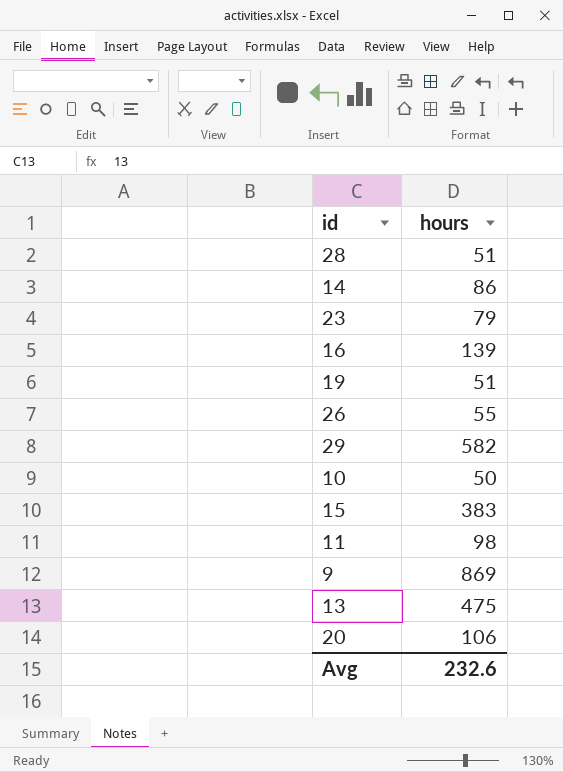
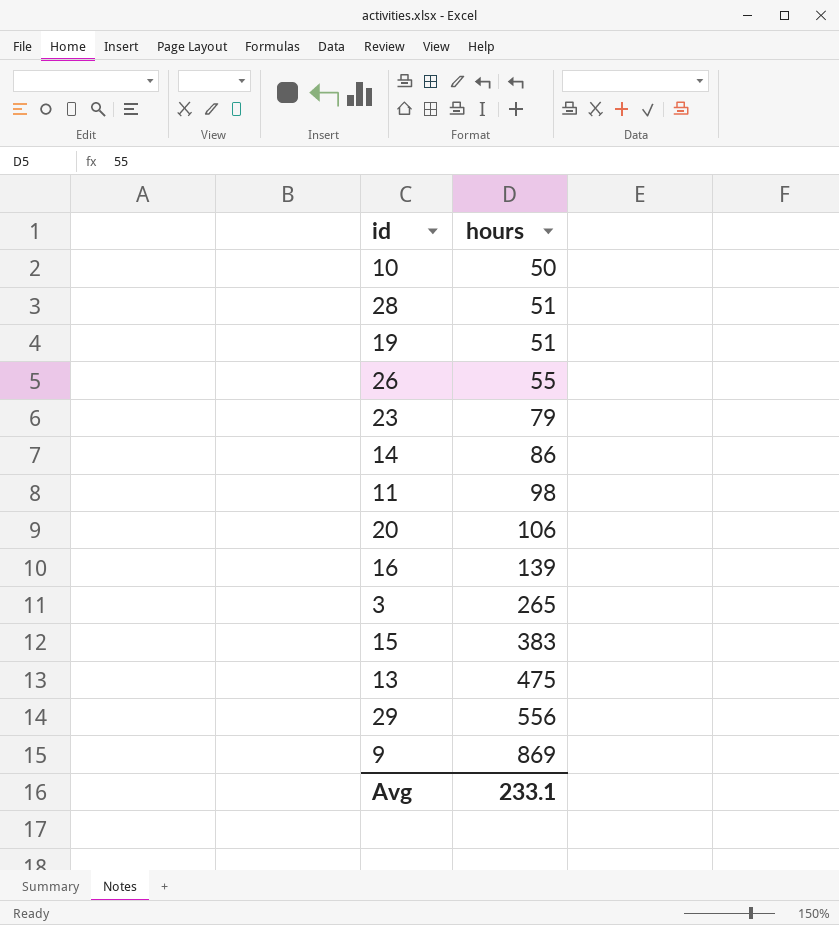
row order: none -> hours ascending
row 3: none -> 265
29 | hours: 582 -> 556
Avg | hours: 232.6 -> 233.1

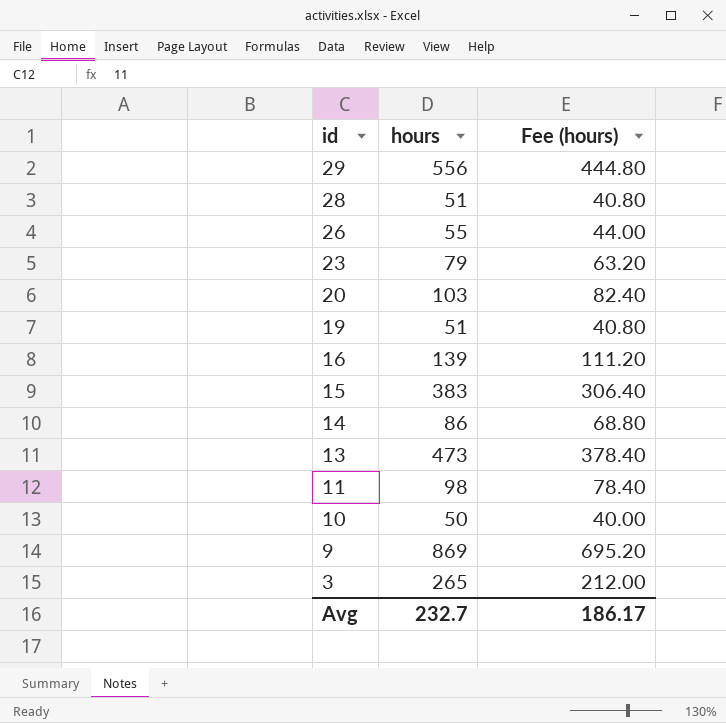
row order: hours ascending -> id descending
column Fee (hours) | formula: none -> [hours] * 0.8
20 | hours: 106 -> 103
13 | hours: 475 -> 473
Avg | hours: 233.1 -> 232.7

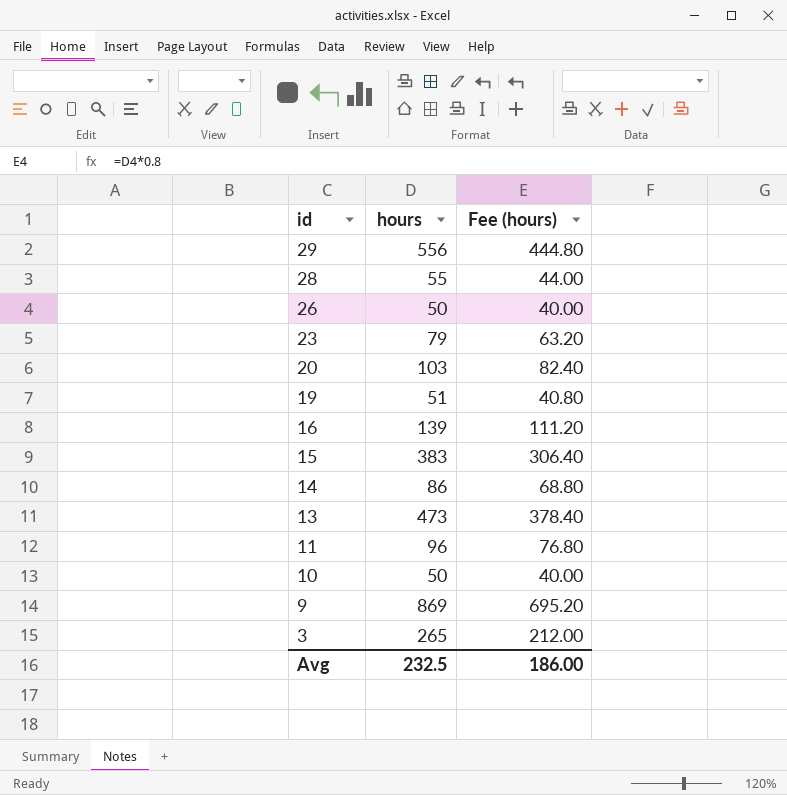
28 | hours: 51 -> 55
28 | Fee (hours): 40.80 -> 44.00
26 | hours: 55 -> 50
26 | Fee (hours): 44.00 -> 40.00
11 | hours: 98 -> 96
11 | Fee (hours): 78.40 -> 76.80
Avg | hours: 232.7 -> 232.5
Avg | Fee (hours): 186.17 -> 186.00

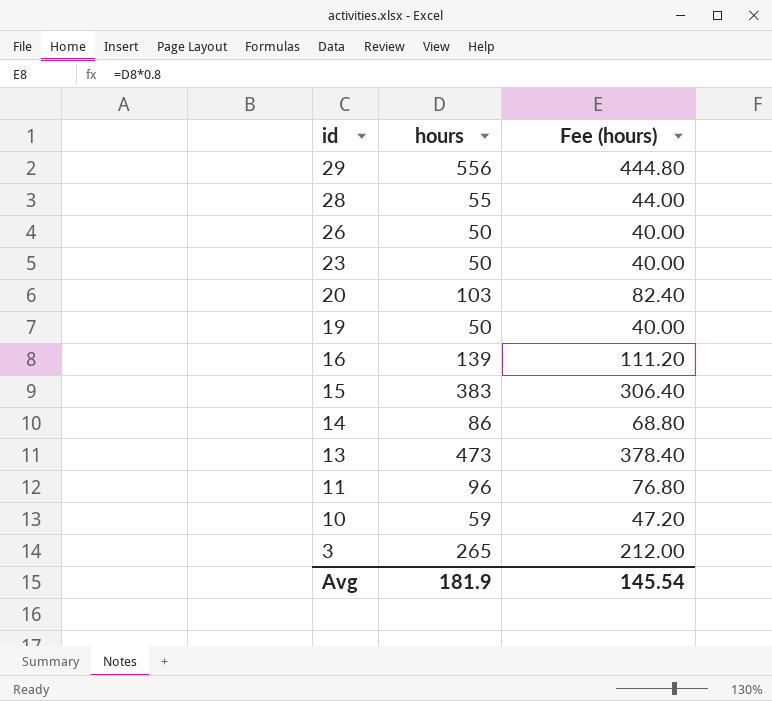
row 9: 869 | 695.20 -> none
23 | hours: 79 -> 50
23 | Fee (hours): 63.20 -> 40.00
19 | hours: 51 -> 50
19 | Fee (hours): 40.80 -> 40.00
10 | hours: 50 -> 59
10 | Fee (hours): 40.00 -> 47.20
Avg | hours: 232.5 -> 181.9
Avg | Fee (hours): 186.00 -> 145.54

